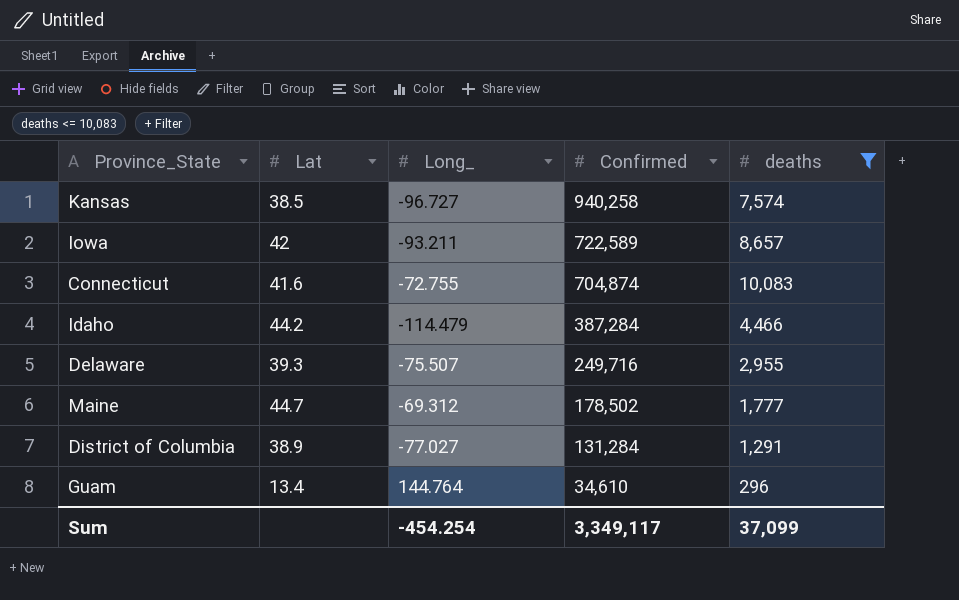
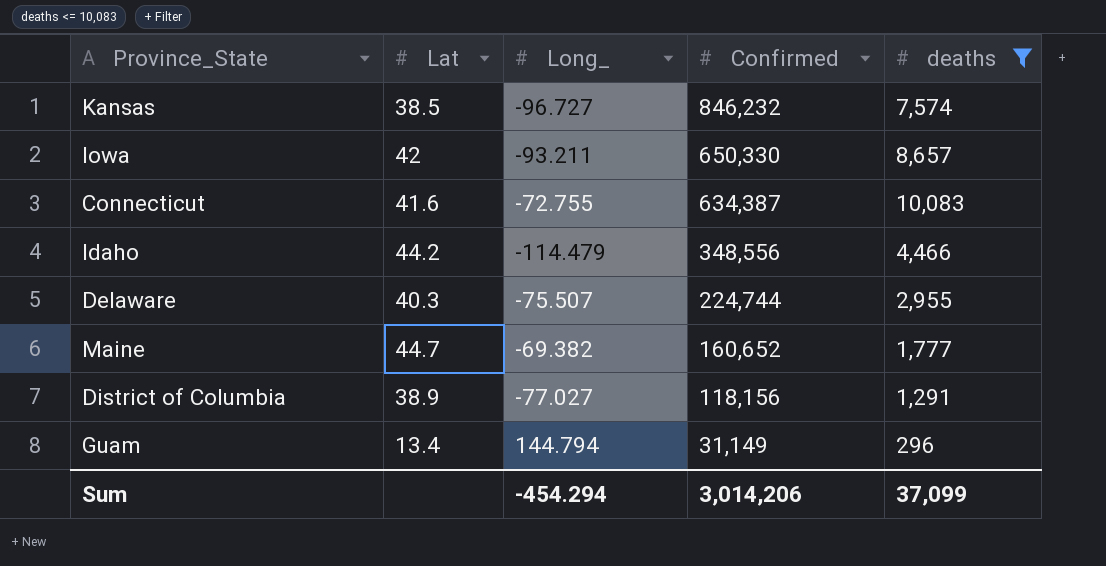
Kansas | Confirmed: 940,258 -> 846,232
Iowa | Confirmed: 722,589 -> 650,330
Connecticut | Confirmed: 704,874 -> 634,387
Idaho | Confirmed: 387,284 -> 348,556
Delaware | Lat: 39.3 -> 40.3
Delaware | Confirmed: 249,716 -> 224,744
Maine | Long_: -69.312 -> -69.382
Maine | Confirmed: 178,502 -> 160,652
District of Columbia | Confirmed: 131,284 -> 118,156
Guam | Long_: 144.764 -> 144.794
Guam | Confirmed: 34,610 -> 31,149
Sum | Long_: -454.254 -> -454.294
Sum | Confirmed: 3,349,117 -> 3,014,206

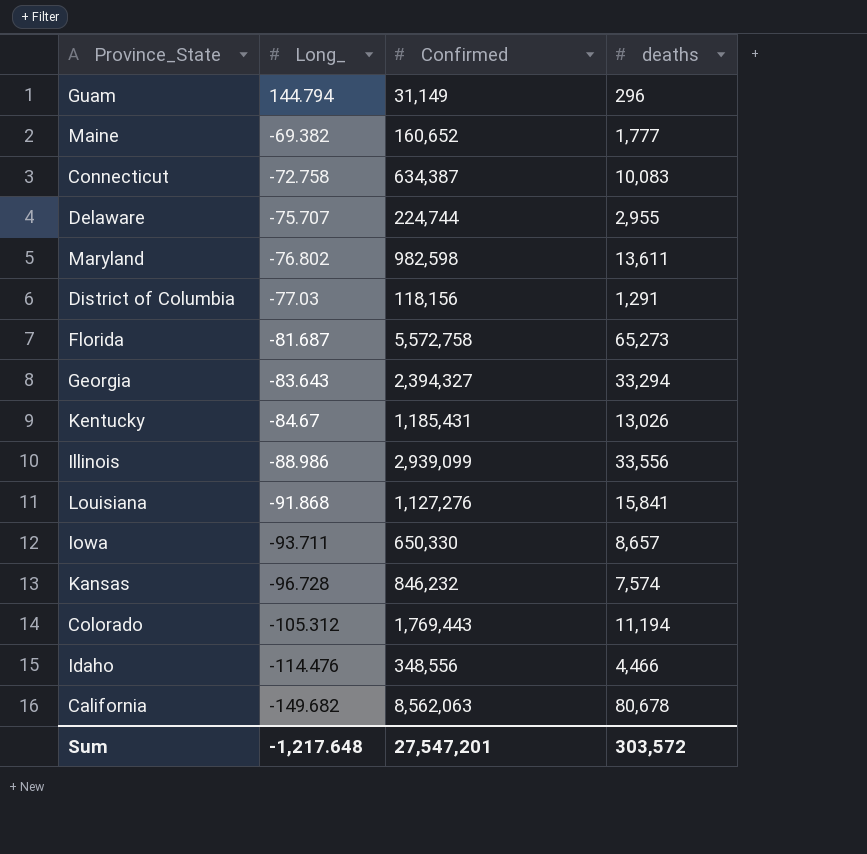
filter: deaths <= 10,083 -> none
row order: Confirmed descending -> Long_ descending
column Lat | position: 2 -> none
Connecticut | Long_: -72.755 -> -72.758
Delaware | Long_: -75.507 -> -75.707
District of Columbia | Long_: -77.027 -> -77.03
Iowa | Long_: -93.211 -> -93.711
Kansas | Long_: -96.727 -> -96.728
Idaho | Long_: -114.479 -> -114.476
Sum | Long_: -454.294 -> -1,217.648
Sum | Confirmed: 3,014,206 -> 27,547,201
Sum | deaths: 37,099 -> 303,572

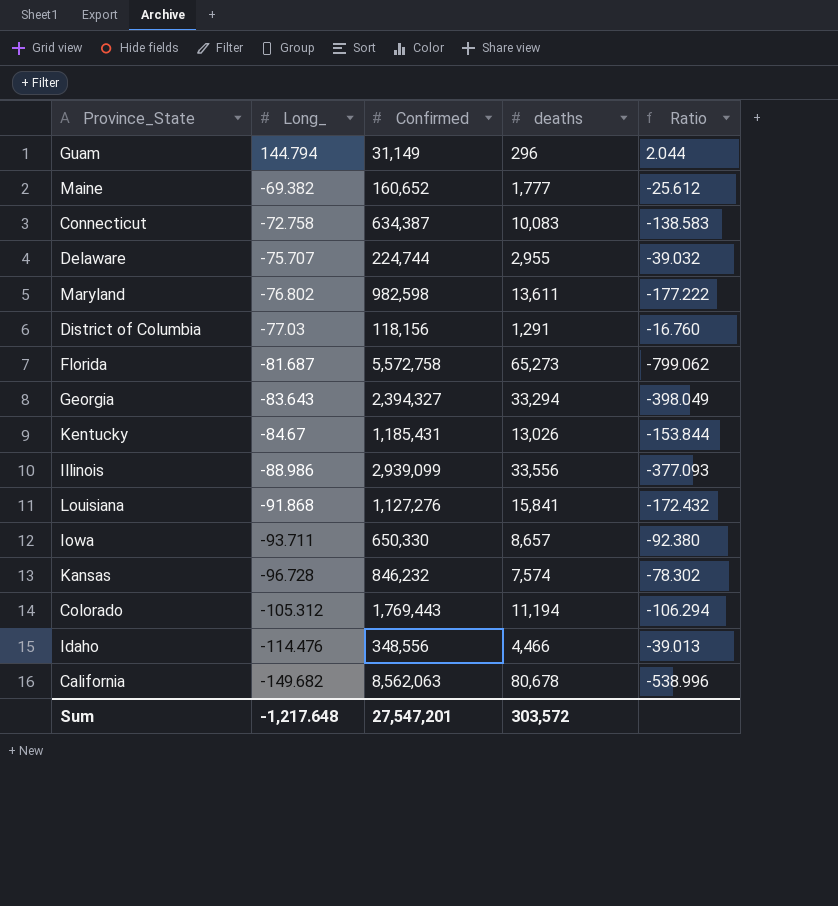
column Ratio | formula: none -> [deaths] / [Long_]

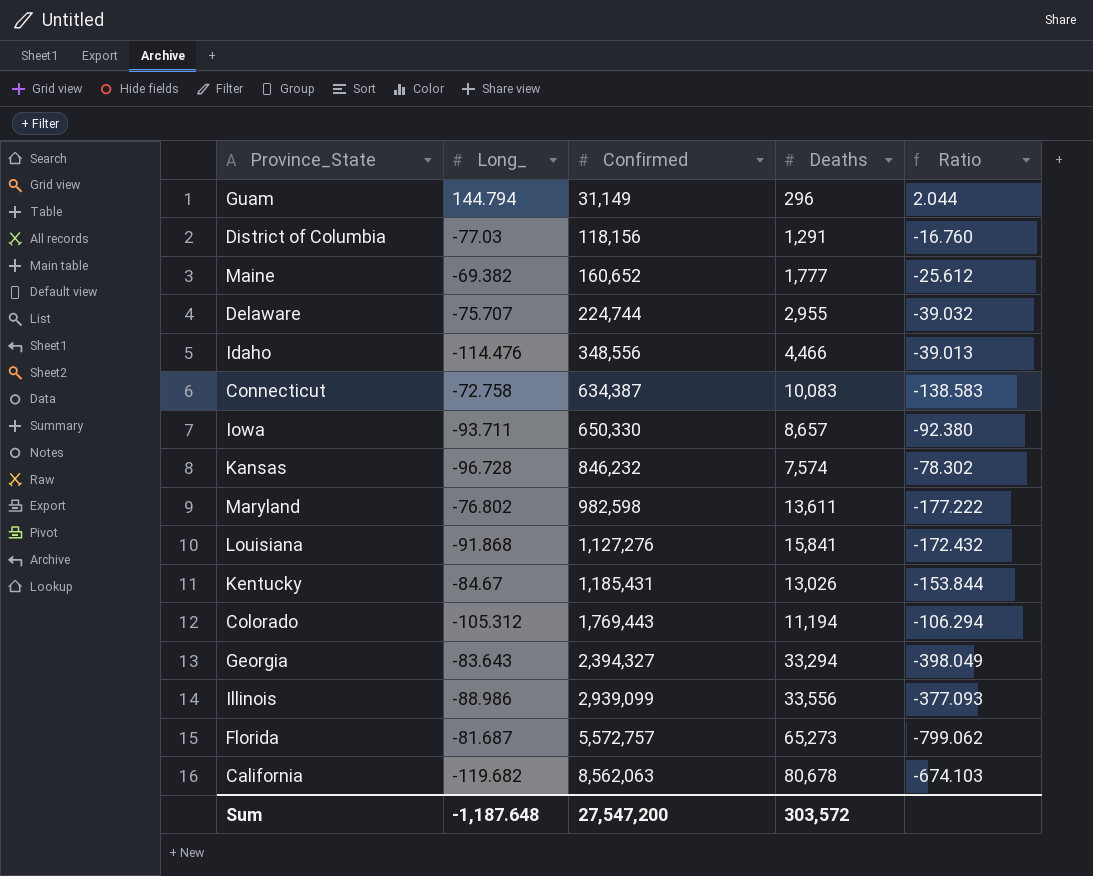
row order: Long_ descending -> Confirmed ascending
column name: deaths -> Deaths
Florida | Confirmed: 5,572,758 -> 5,572,757
California | Long_: -149.682 -> -119.682
California | Ratio: -538.996 -> -674.103
Sum | Long_: -1,217.648 -> -1,187.648
Sum | Confirmed: 27,547,201 -> 27,547,200

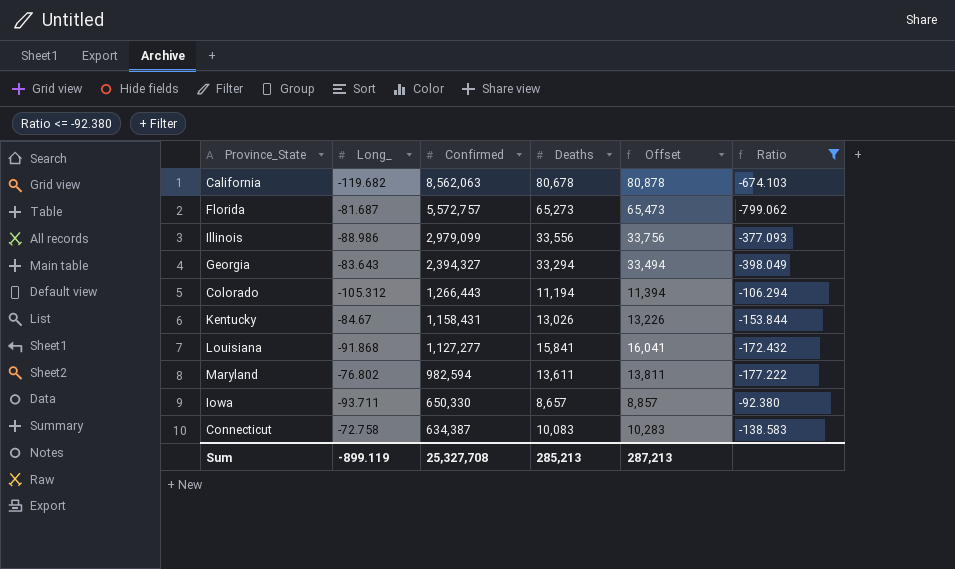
filter: none -> Ratio <= -92.380
row order: Confirmed ascending -> Confirmed descending
column Offset | formula: none -> [Deaths] + 200
Illinois | Confirmed: 2,939,099 -> 2,979,099
Colorado | Confirmed: 1,769,443 -> 1,266,443
Kentucky | Confirmed: 1,185,431 -> 1,158,431
Louisiana | Confirmed: 1,127,276 -> 1,127,277
Maryland | Confirmed: 982,598 -> 982,594
Sum | Long_: -1,187.648 -> -899.119
Sum | Confirmed: 27,547,200 -> 25,327,708
Sum | Deaths: 303,572 -> 285,213

